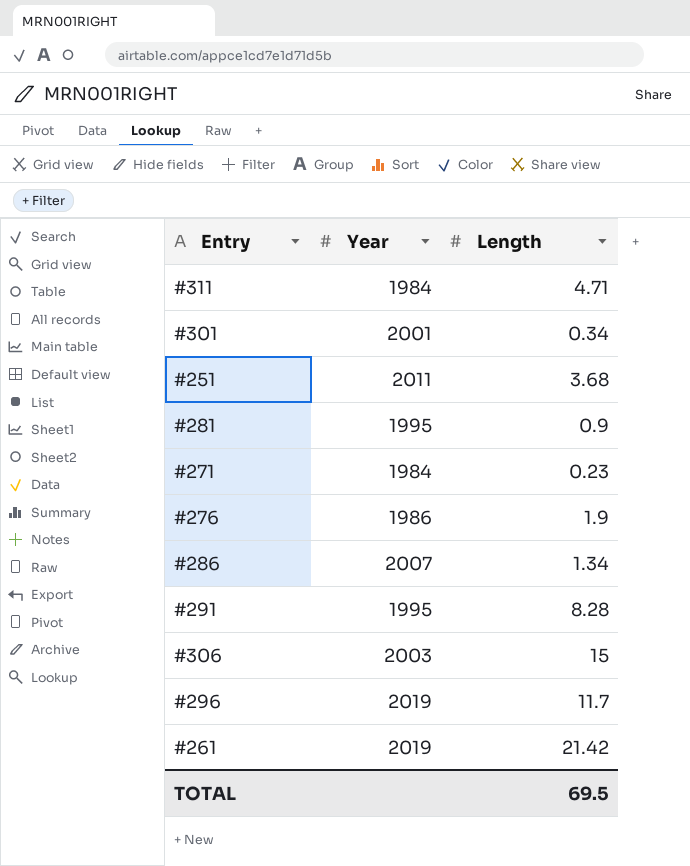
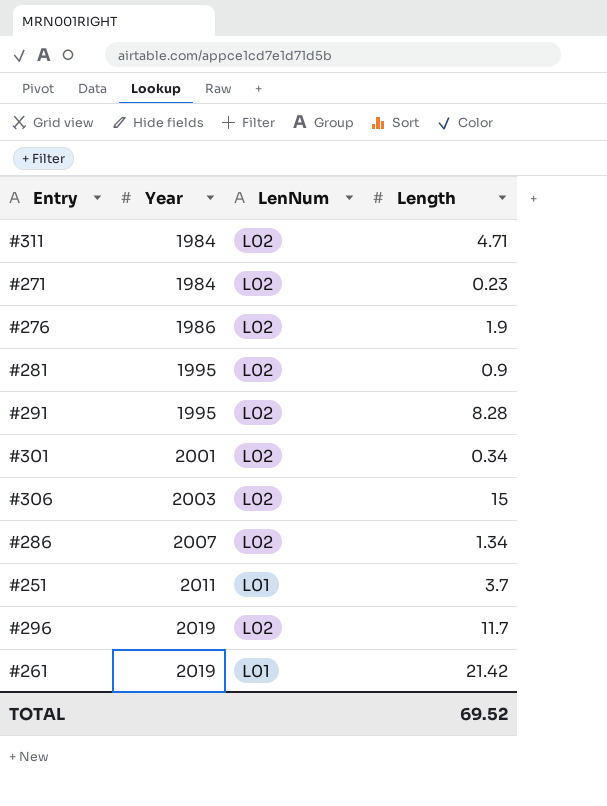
row order: none -> Year ascending
column LenNum | position: none -> 3
#251 | Length: 3.68 -> 3.7
TOTAL | Length: 69.5 -> 69.52

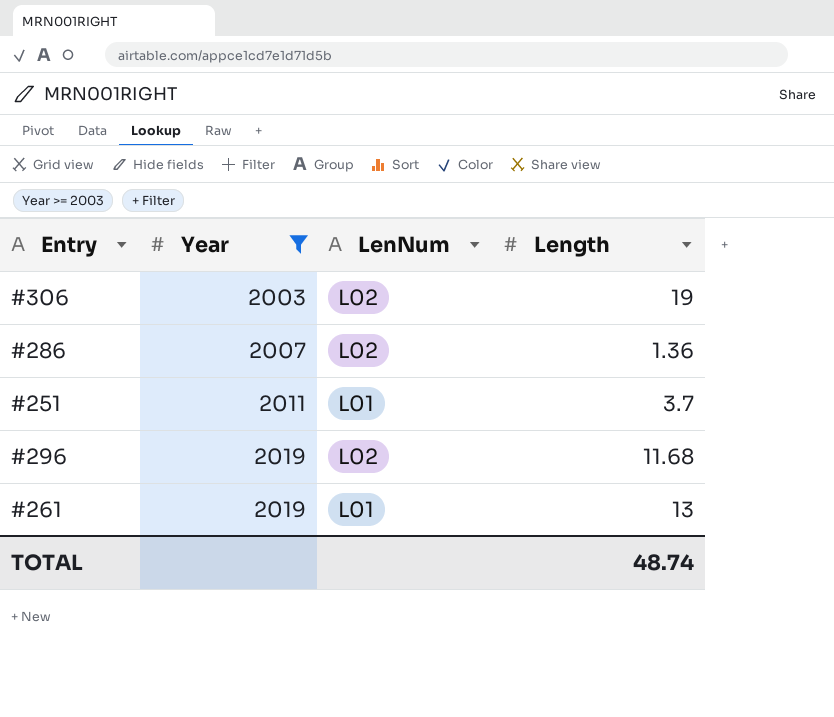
filter: none -> Year >= 2003
#306 | Length: 15 -> 19
#286 | Length: 1.34 -> 1.36
#296 | Length: 11.7 -> 11.68
#261 | Length: 21.42 -> 13
TOTAL | Length: 69.52 -> 48.74

